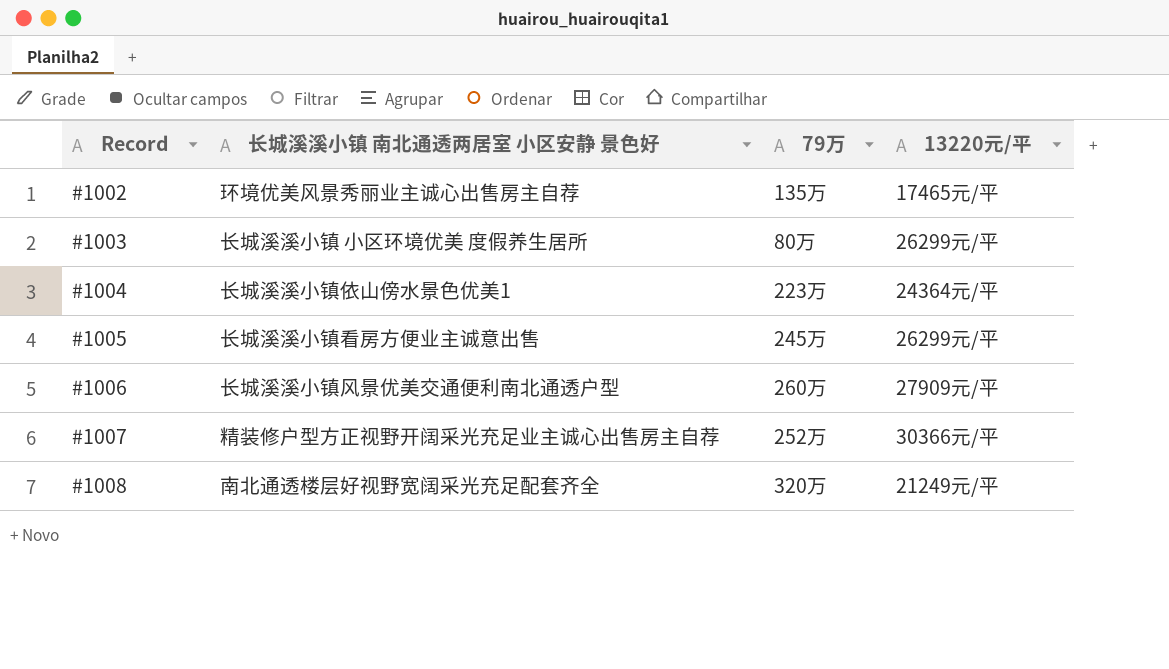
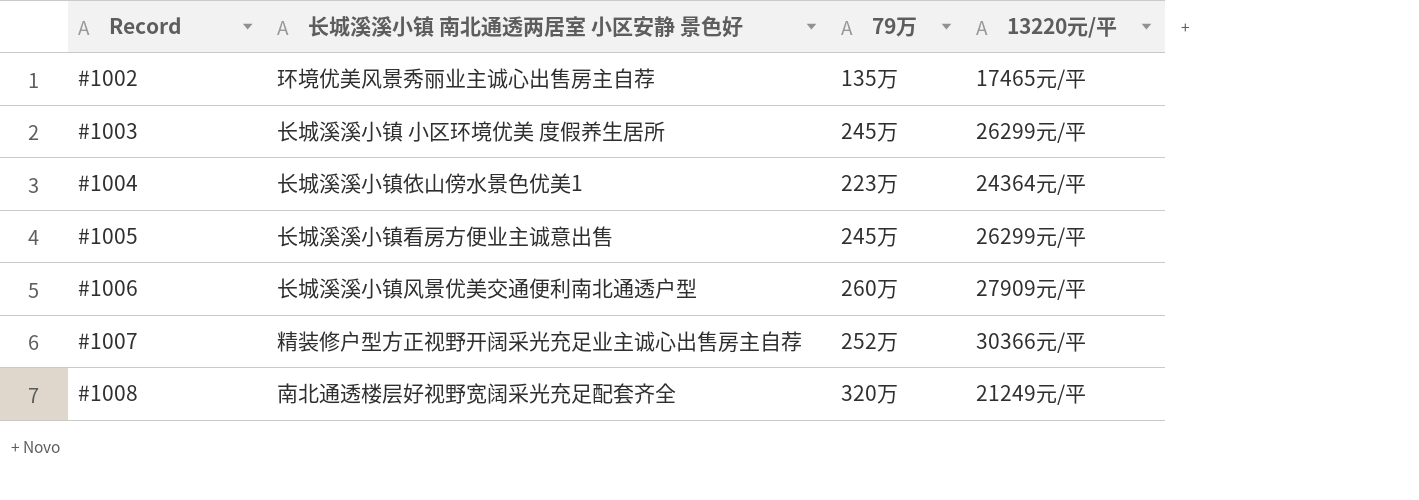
#1003 | 79万: 80万 -> 245万

